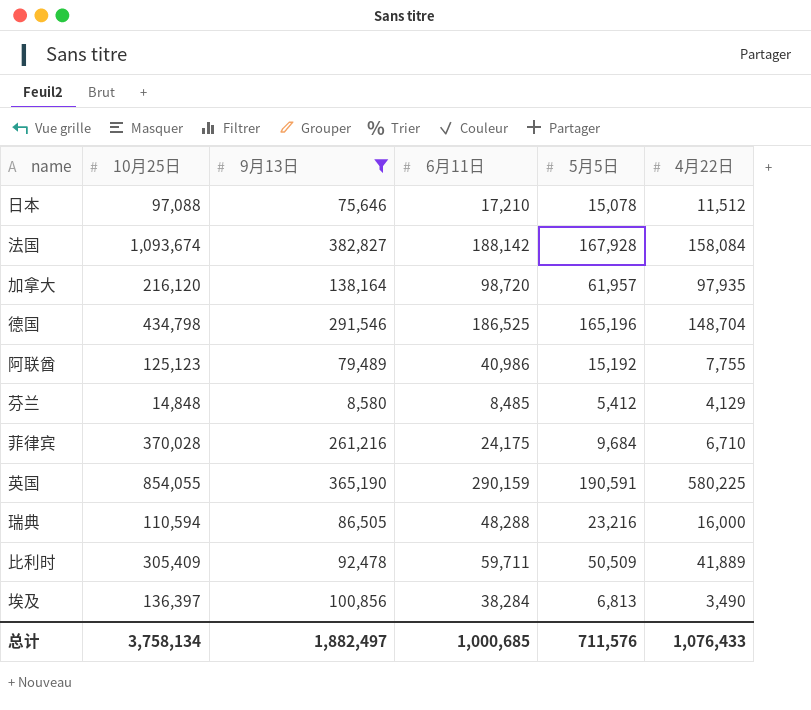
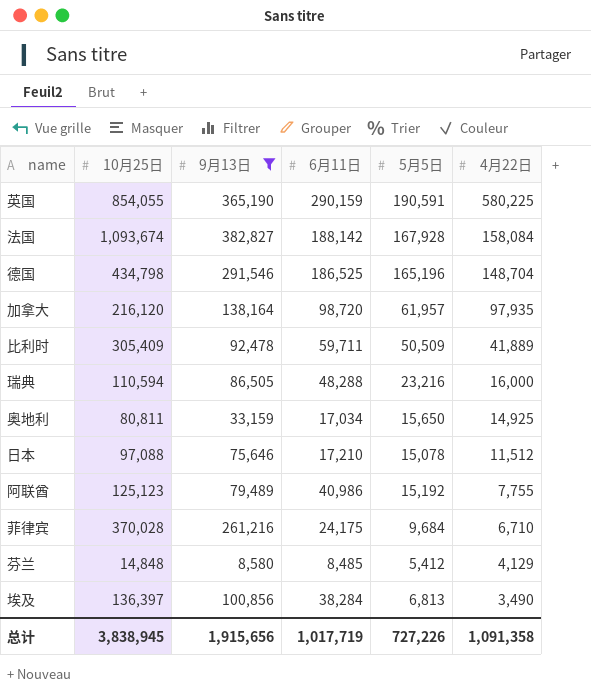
row order: none -> 4月22日 descending
row 奥地利: none -> 80,811 | 33,159 | 17,034 | 15,650 | 14,925
总计 | 10月25日: 3,758,134 -> 3,838,945
总计 | 9月13日: 1,882,497 -> 1,915,656
总计 | 6月11日: 1,000,685 -> 1,017,719
总计 | 5月5日: 711,576 -> 727,226
总计 | 4月22日: 1,076,433 -> 1,091,358

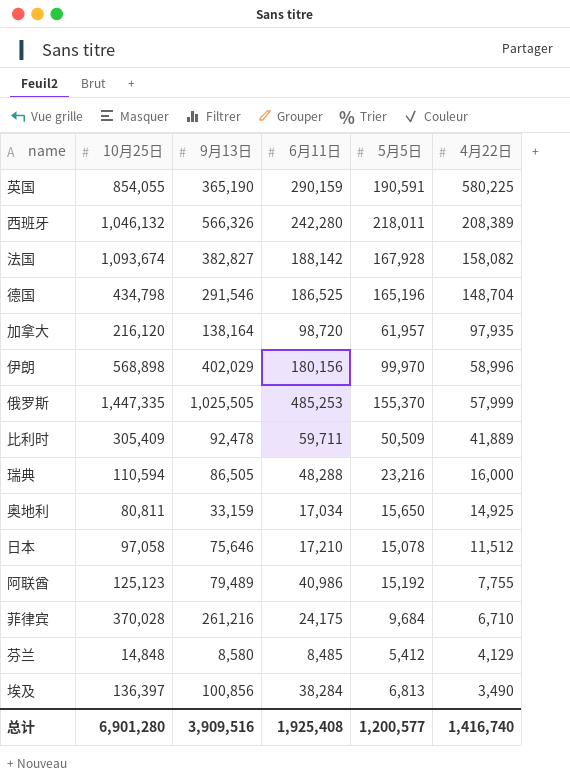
filter: 9月13日 <= 382,827 -> none
法国 | 4月22日: 158,084 -> 158,082
日本 | 10月25日: 97,088 -> 97,058
总计 | 10月25日: 3,838,945 -> 6,901,280
总计 | 9月13日: 1,915,656 -> 3,909,516
总计 | 6月11日: 1,017,719 -> 1,925,408
总计 | 5月5日: 727,226 -> 1,200,577
总计 | 4月22日: 1,091,358 -> 1,416,740

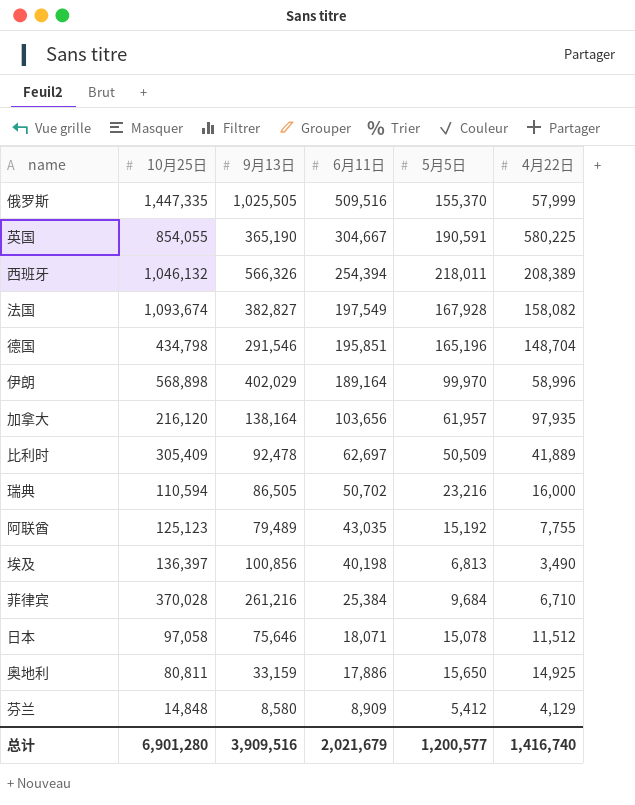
row order: 4月22日 descending -> 6月11日 descending
俄罗斯 | 6月11日: 485,253 -> 509,516
英国 | 6月11日: 290,159 -> 304,667
西班牙 | 6月11日: 242,280 -> 254,394
法国 | 6月11日: 188,142 -> 197,549
德国 | 6月11日: 186,525 -> 195,851
伊朗 | 6月11日: 180,156 -> 189,164
加拿大 | 6月11日: 98,720 -> 103,656
比利时 | 6月11日: 59,711 -> 62,697
瑞典 | 6月11日: 48,288 -> 50,702
阿联酋 | 6月11日: 40,986 -> 43,035
埃及 | 6月11日: 38,284 -> 40,198
菲律宾 | 6月11日: 24,175 -> 25,384
日本 | 6月11日: 17,210 -> 18,071
奥地利 | 6月11日: 17,034 -> 17,886
芬兰 | 6月11日: 8,485 -> 8,909
总计 | 6月11日: 1,925,408 -> 2,021,679

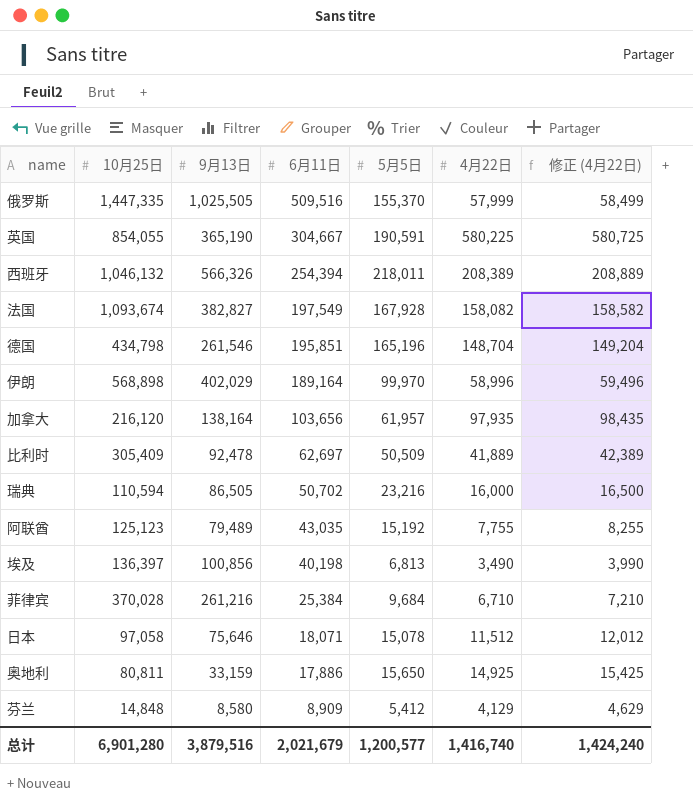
column 修正 (4月22日) | formula: none -> [4月22日] + 500
德国 | 9月13日: 291,546 -> 261,546
总计 | 9月13日: 3,909,516 -> 3,879,516

